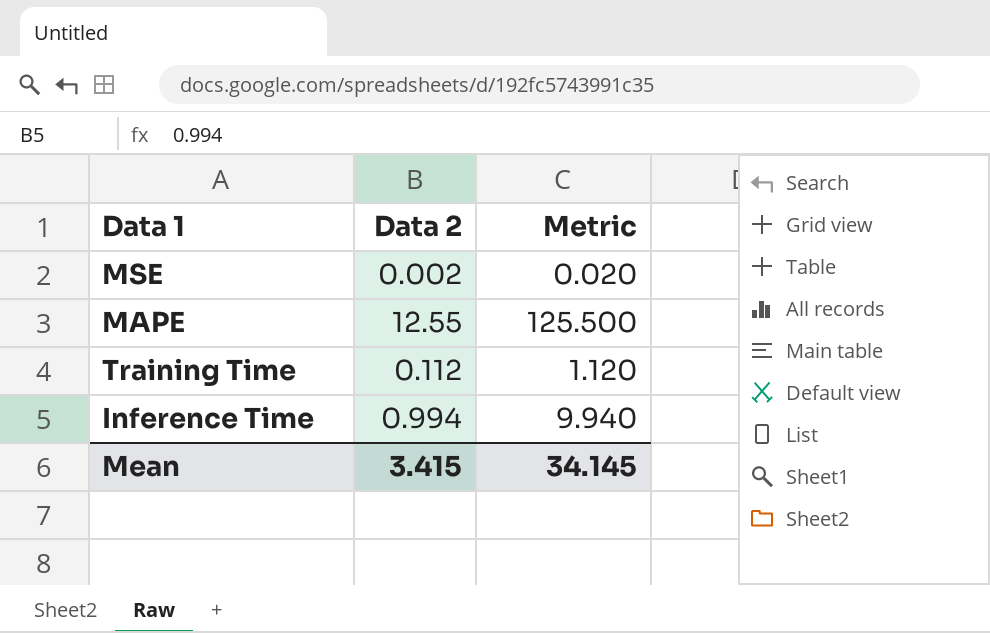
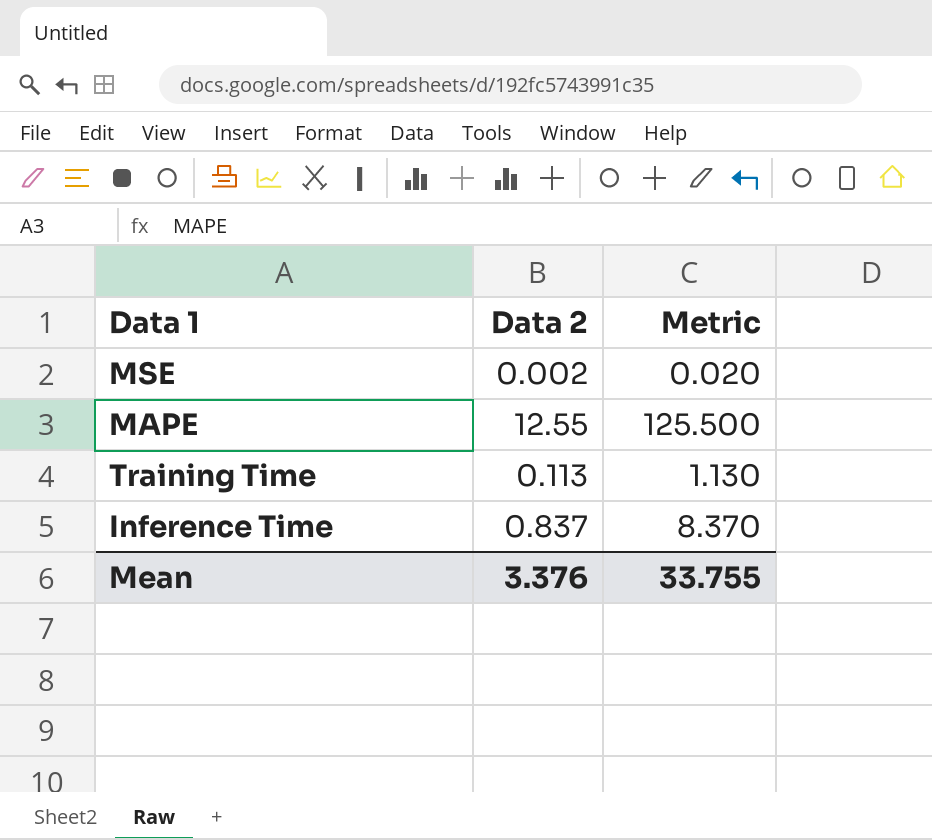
Training Time | Data 2: 0.112 -> 0.113
Training Time | Metric: 1.120 -> 1.130
Inference Time | Data 2: 0.994 -> 0.837
Inference Time | Metric: 9.940 -> 8.370
Mean | Data 2: 3.415 -> 3.376
Mean | Metric: 34.145 -> 33.755

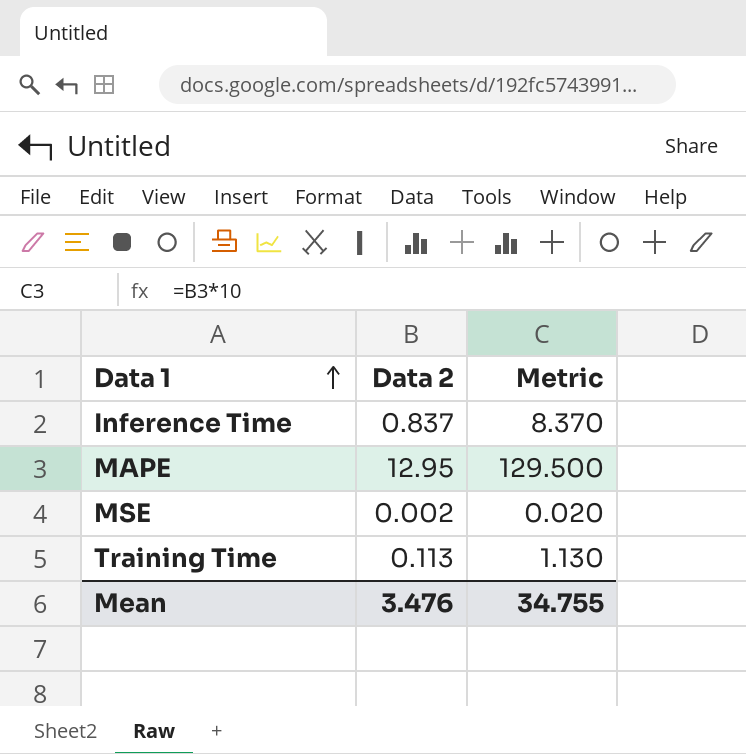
row order: none -> Data 1 ascending
MAPE | Data 2: 12.55 -> 12.95
MAPE | Metric: 125.500 -> 129.500
Mean | Data 2: 3.376 -> 3.476
Mean | Metric: 33.755 -> 34.755

